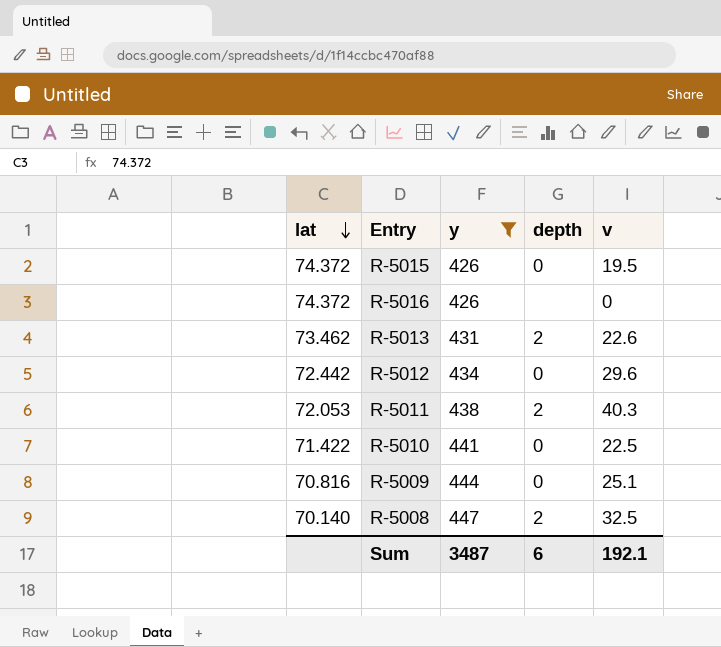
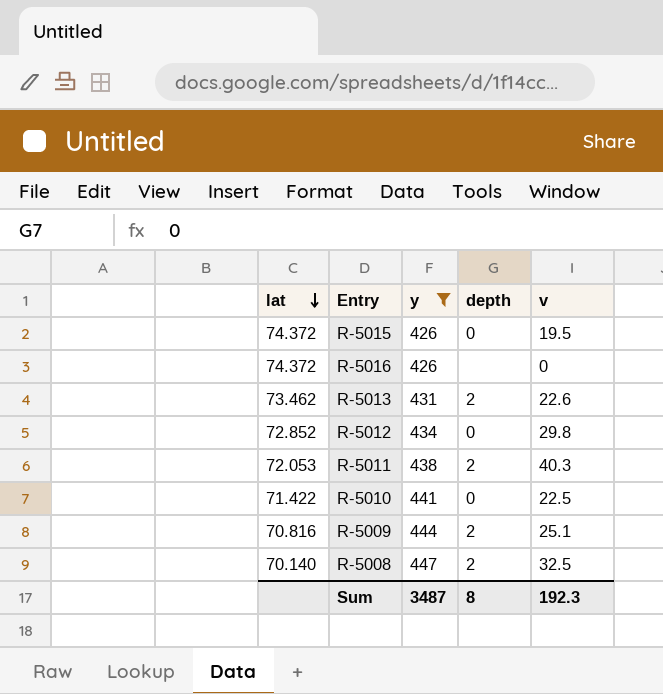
R-5012 | lat: 72.442 -> 72.852
R-5012 | v: 29.6 -> 29.8
R-5009 | depth: 0 -> 2
Sum | depth: 6 -> 8
Sum | v: 192.1 -> 192.3

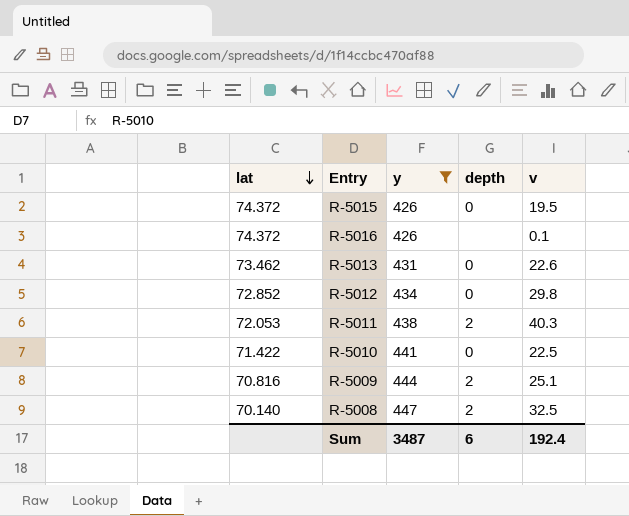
R-5016 | v: 0 -> 0.1
R-5013 | depth: 2 -> 0
Sum | depth: 8 -> 6
Sum | v: 192.3 -> 192.4

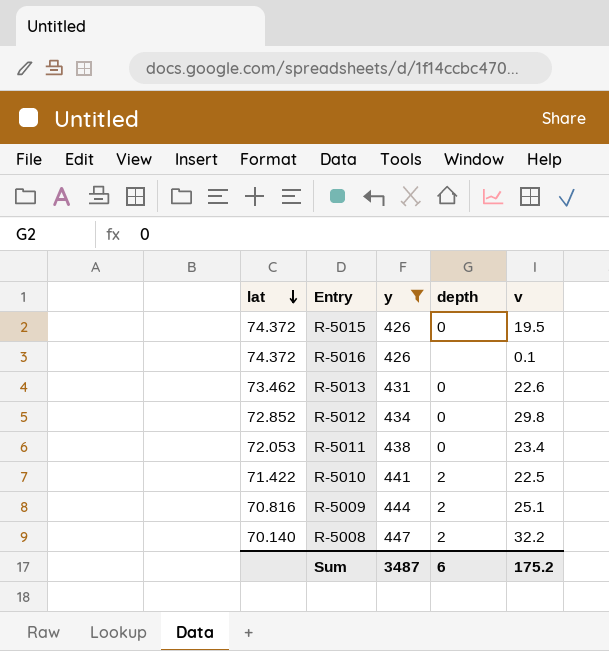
R-5011 | depth: 2 -> 0
R-5011 | v: 40.3 -> 23.4
R-5010 | depth: 0 -> 2
R-5008 | v: 32.5 -> 32.2
Sum | v: 192.4 -> 175.2

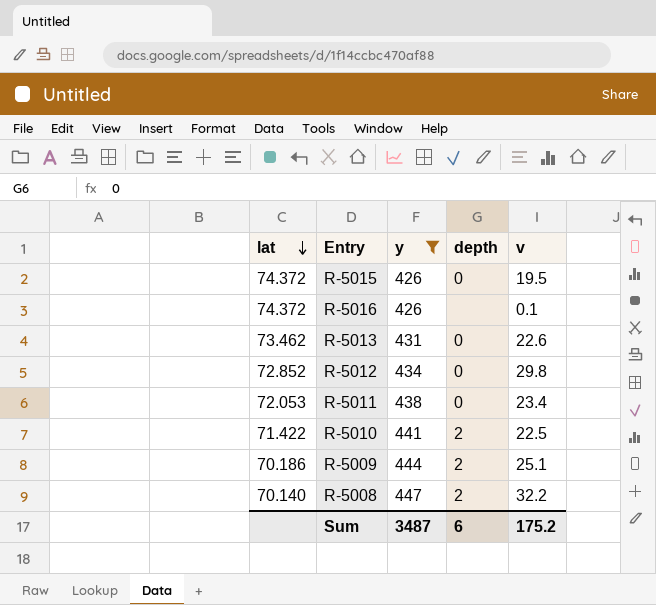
R-5009 | lat: 70.816 -> 70.186

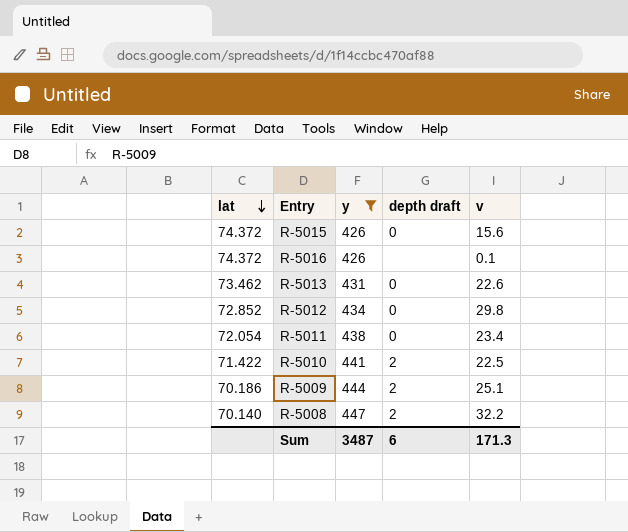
column name: depth -> depth draft
R-5015 | v: 19.5 -> 15.6
R-5011 | lat: 72.053 -> 72.054
Sum | v: 175.2 -> 171.3

